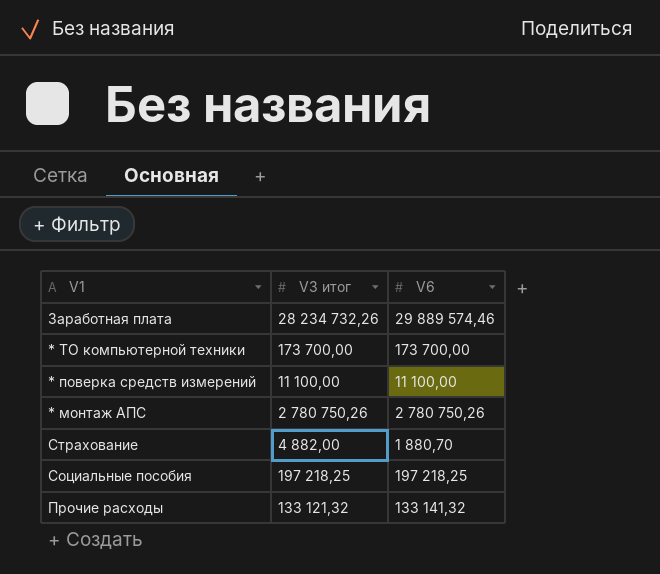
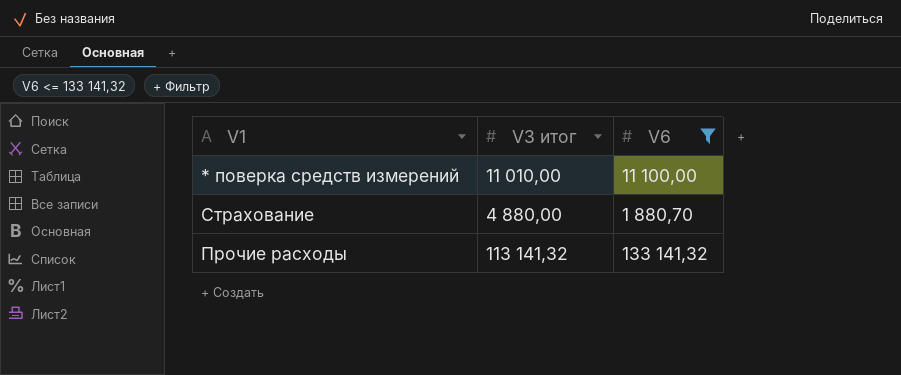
filter: none -> V6 <= 133 141,32
* поверка средств измерений | V3 итог: 11 100,00 -> 11 010,00
Страхование | V3 итог: 4 882,00 -> 4 880,00
Прочие расходы | V3 итог: 133 121,32 -> 113 141,32

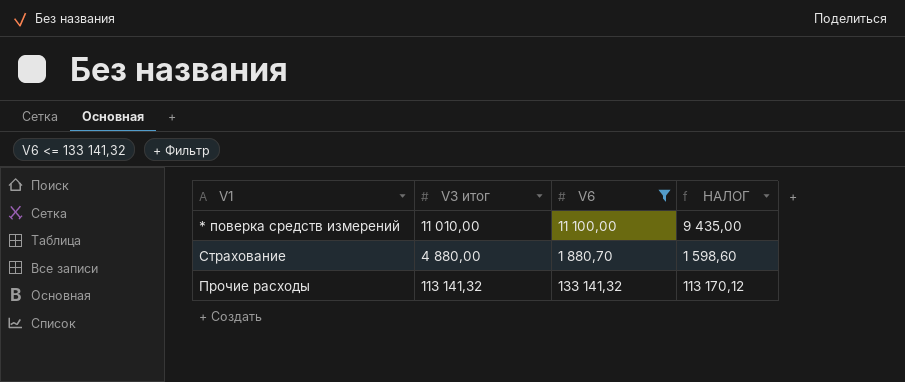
column НАЛОГ | formula: none -> [V6] * 0,85

